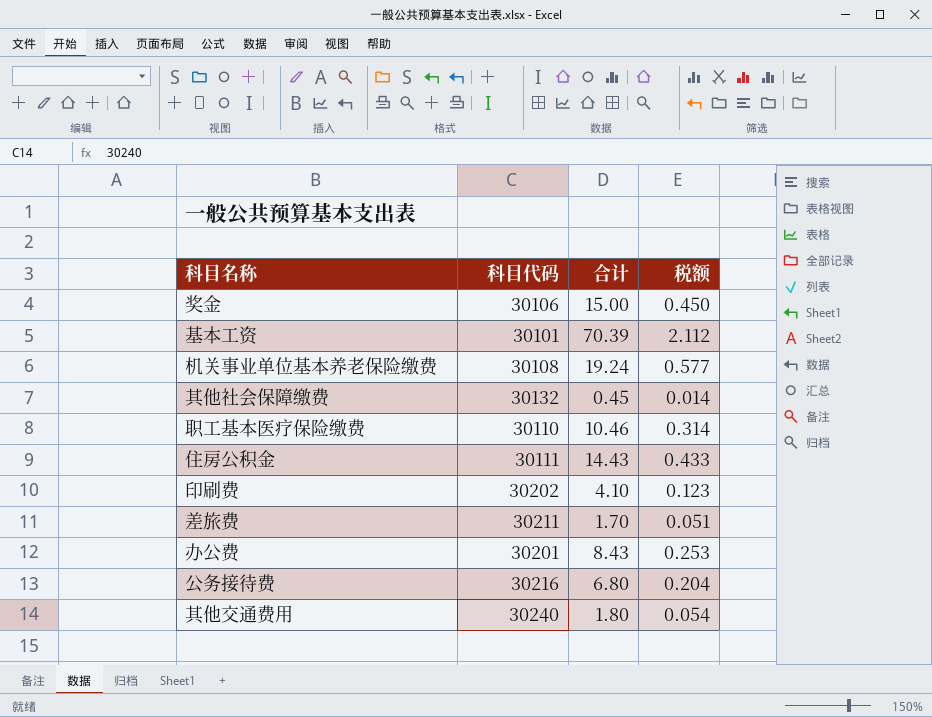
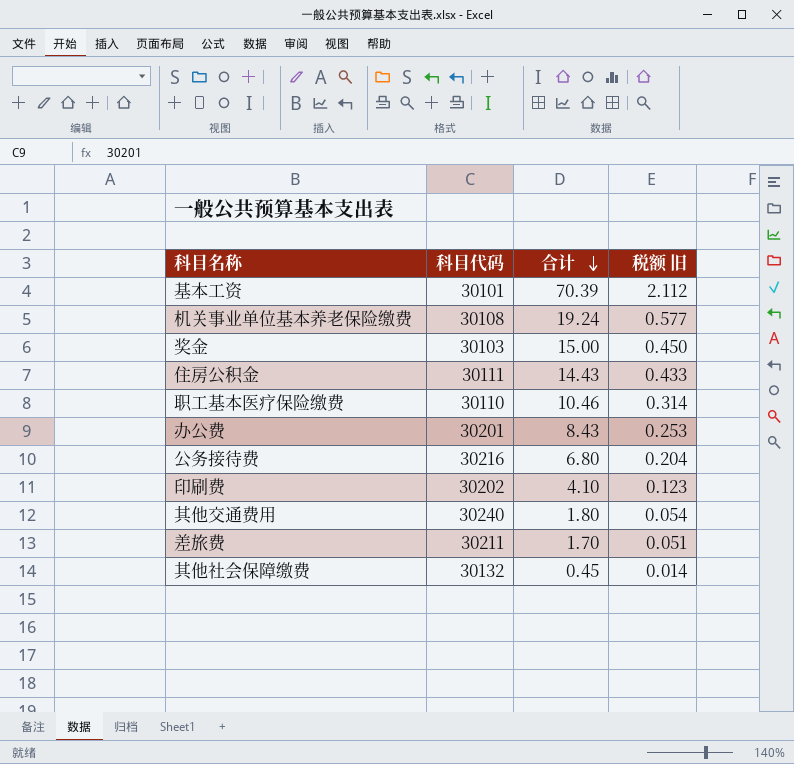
row order: none -> 合计 descending
column name: 税额 -> 税额 旧
奖金 | 科目代码: 30106 -> 30103

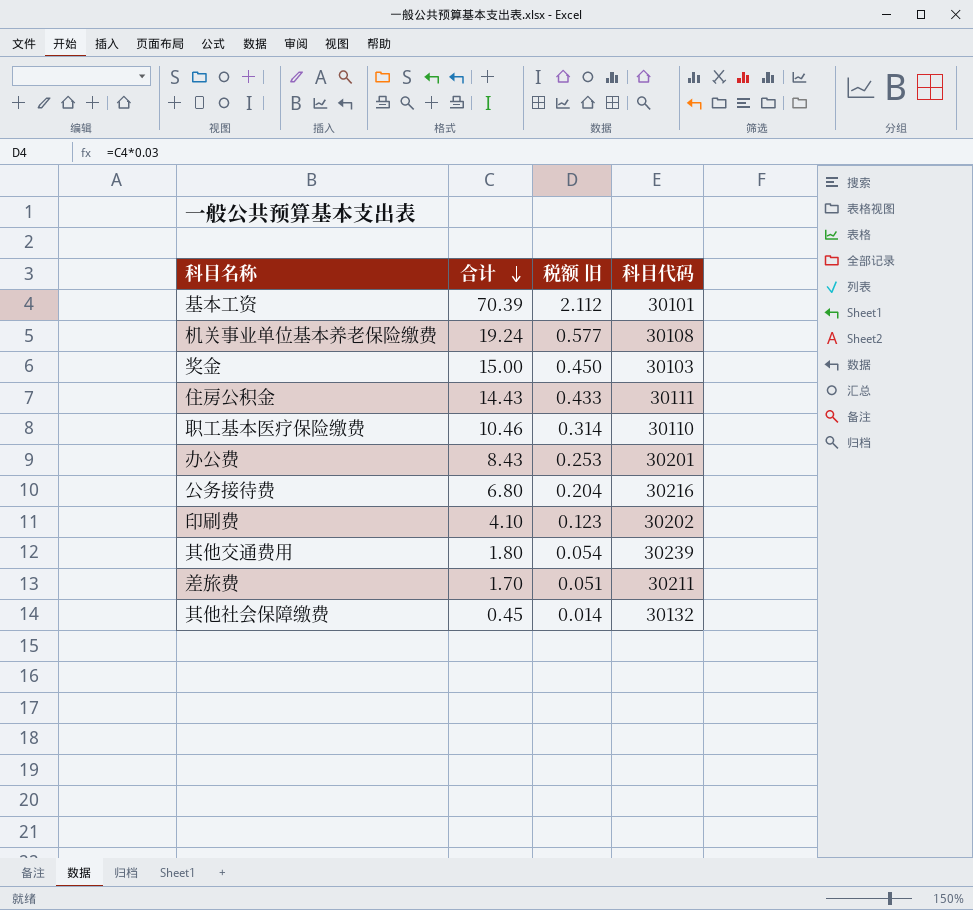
column 科目代码 | position: 2 -> 4
其他交通费用 | 科目代码: 30240 -> 30239

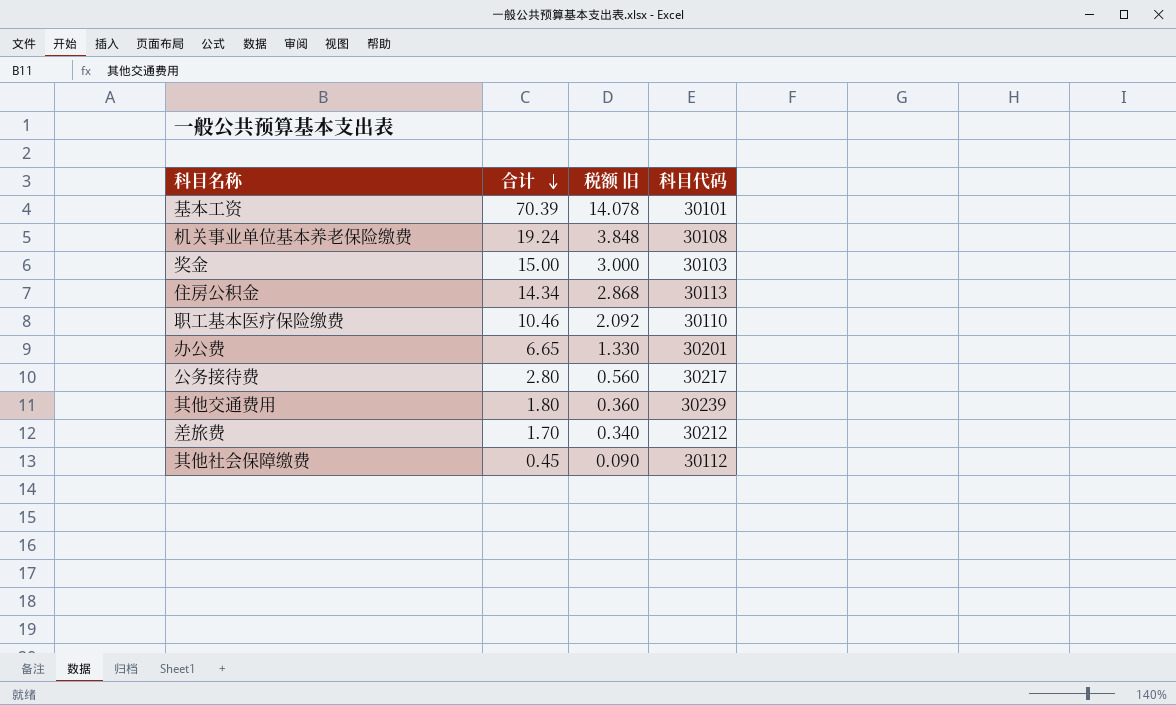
column 税额 旧 | formula: [合计] * 0.03 -> [合计] * 0.2
row 印刷费: 4.10 | 0.123 | 30202 -> none
住房公积金 | 合计: 14.43 -> 14.34
住房公积金 | 科目代码: 30111 -> 30113
办公费 | 合计: 8.43 -> 6.65
公务接待费 | 合计: 6.80 -> 2.80
公务接待费 | 科目代码: 30216 -> 30217
差旅费 | 科目代码: 30211 -> 30212
其他社会保障缴费 | 科目代码: 30132 -> 30112

